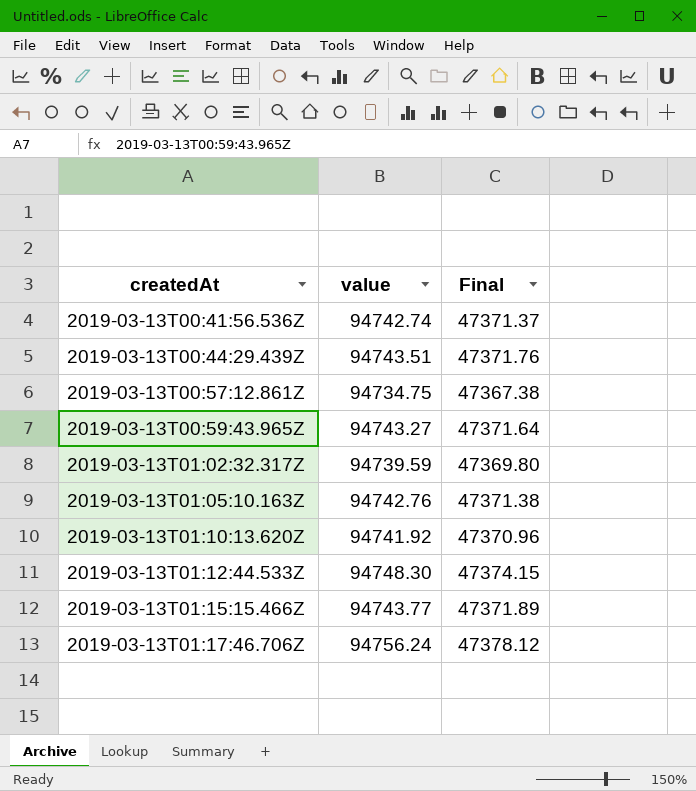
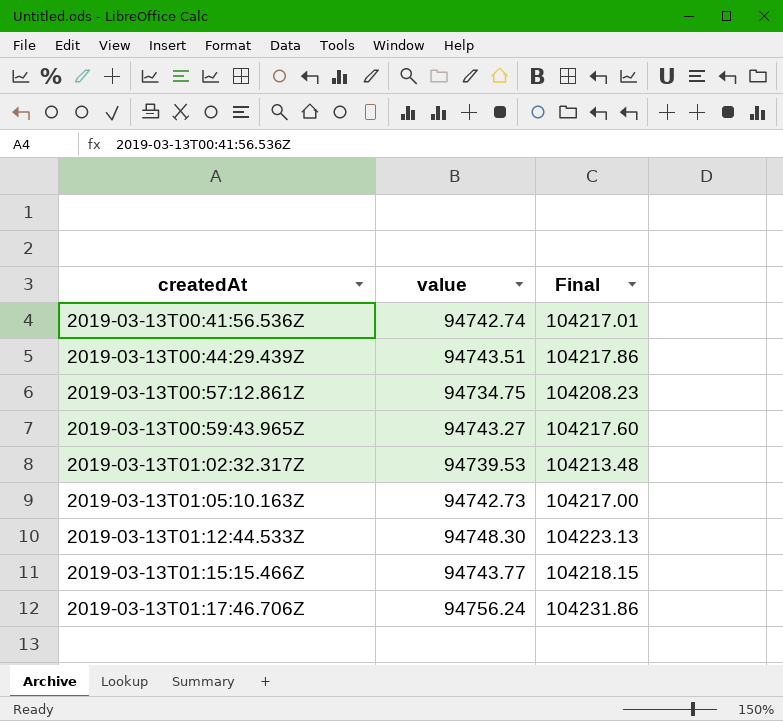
column Final | formula: [value] * 0.5 -> [value] * 1.1
row 2019-03-13T01:10:13.620Z: 94741.92 | 47370.96 -> none
2019-03-13T01:02:32.317Z | value: 94739.59 -> 94739.53
2019-03-13T01:05:10.163Z | value: 94742.76 -> 94742.73

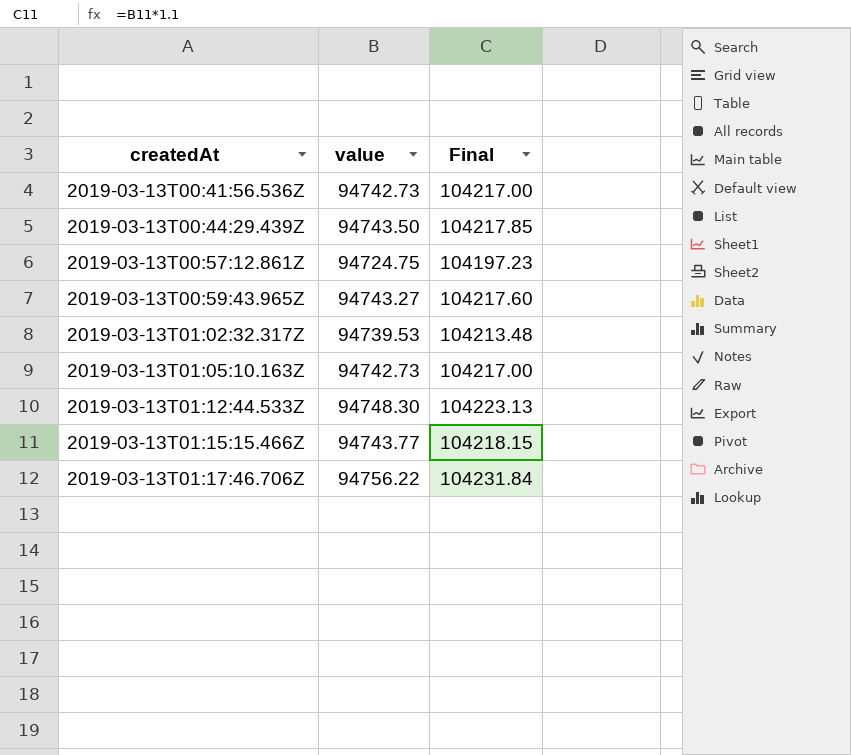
2019-03-13T00:41:56.536Z | value: 94742.74 -> 94742.73
2019-03-13T00:41:56.536Z | Final: 104217.01 -> 104217.00
2019-03-13T00:44:29.439Z | value: 94743.51 -> 94743.50
2019-03-13T00:44:29.439Z | Final: 104217.86 -> 104217.85
2019-03-13T00:57:12.861Z | value: 94734.75 -> 94724.75
2019-03-13T00:57:12.861Z | Final: 104208.23 -> 104197.23
2019-03-13T01:17:46.706Z | value: 94756.24 -> 94756.22
2019-03-13T01:17:46.706Z | Final: 104231.86 -> 104231.84

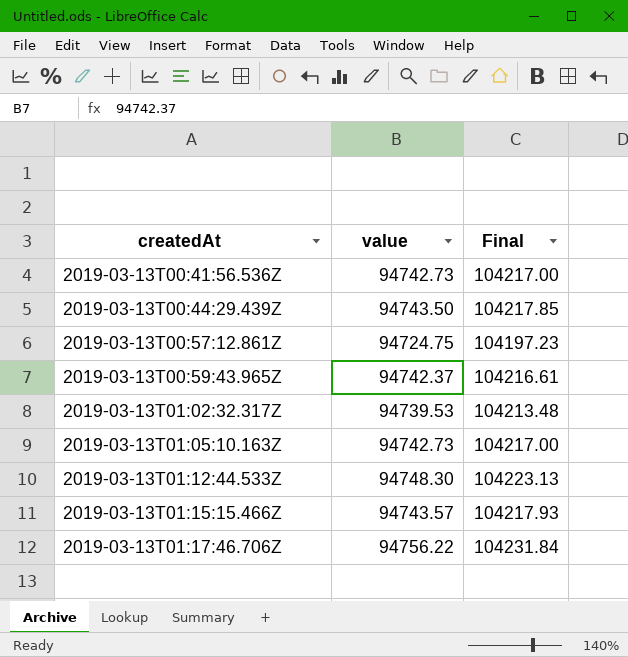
2019-03-13T00:59:43.965Z | value: 94743.27 -> 94742.37
2019-03-13T00:59:43.965Z | Final: 104217.60 -> 104216.61
2019-03-13T01:15:15.466Z | value: 94743.77 -> 94743.57
2019-03-13T01:15:15.466Z | Final: 104218.15 -> 104217.93

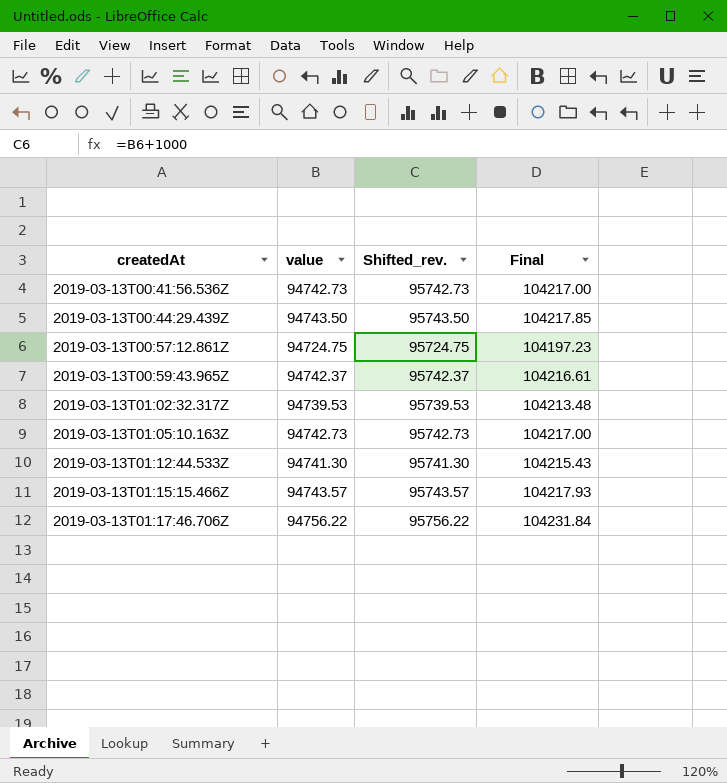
column Shifted_rev. | formula: none -> [value] + 1000
2019-03-13T01:12:44.533Z | value: 94748.30 -> 94741.30
2019-03-13T01:12:44.533Z | Final: 104223.13 -> 104215.43

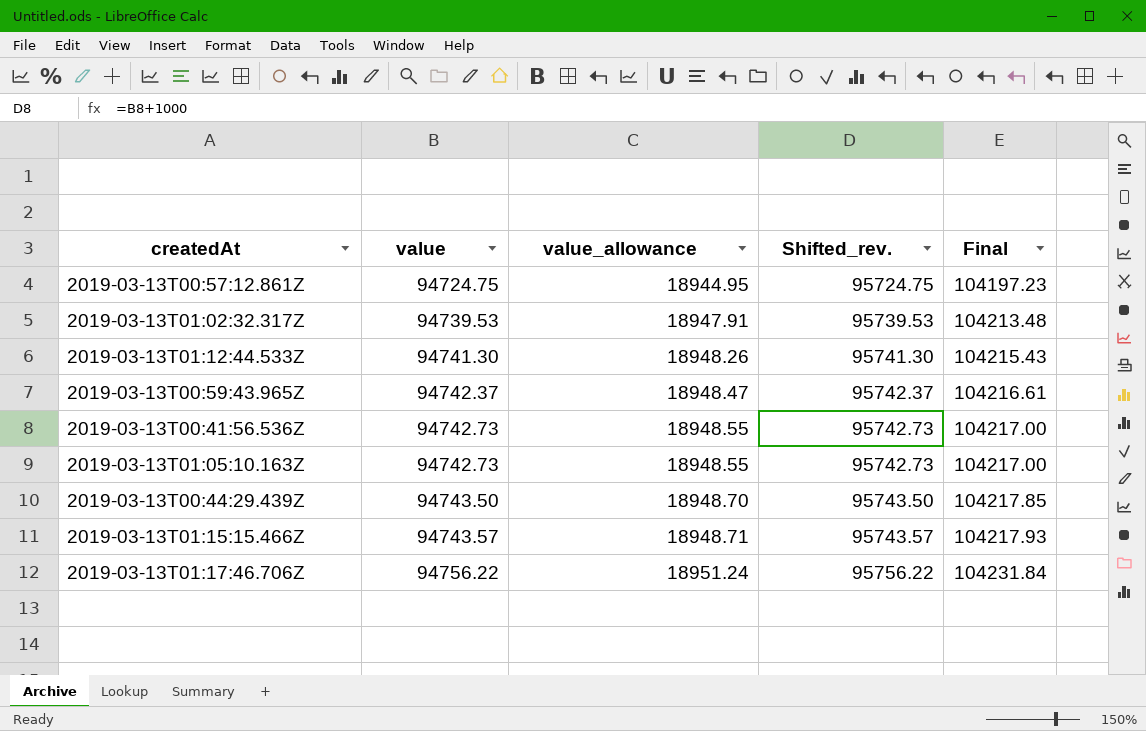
row order: createdAt ascending -> value ascending
column value_allowance | formula: none -> [value] * 0.2

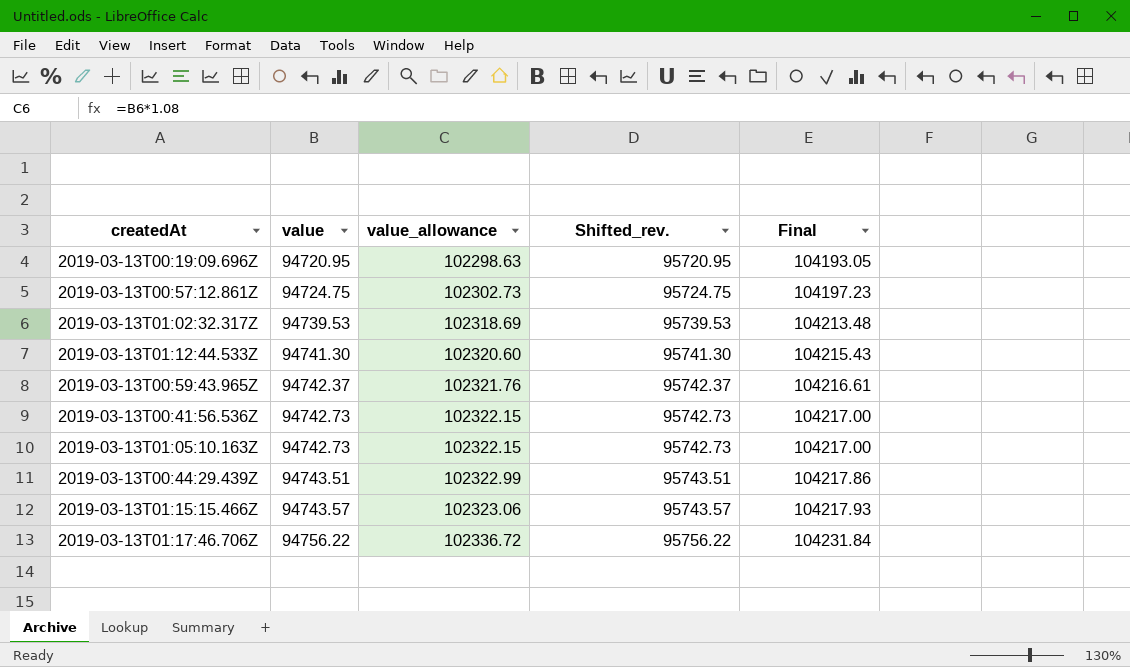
column value_allowance | formula: [value] * 0.2 -> [value] * 1.08
row 2019-03-13T00:19:09.696Z: none -> 94720.95 | 102298.63 | 95720.95 | 104193.05
2019-03-13T00:44:29.439Z | value: 94743.50 -> 94743.51
2019-03-13T00:44:29.439Z | Shifted_rev.: 95743.50 -> 95743.51
2019-03-13T00:44:29.439Z | Final: 104217.85 -> 104217.86

